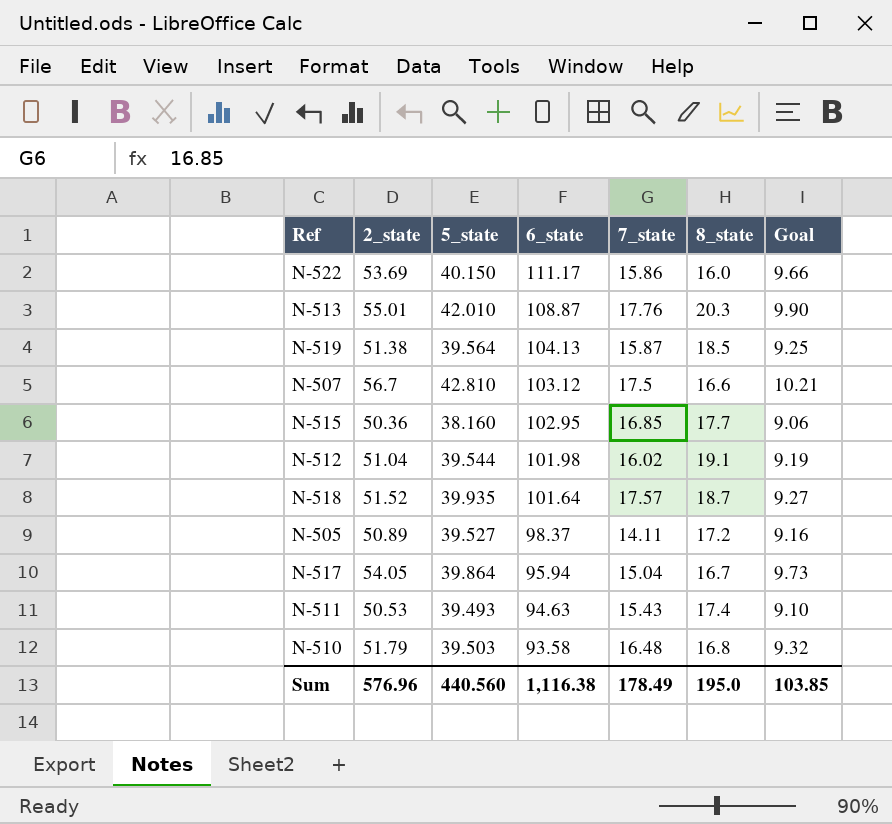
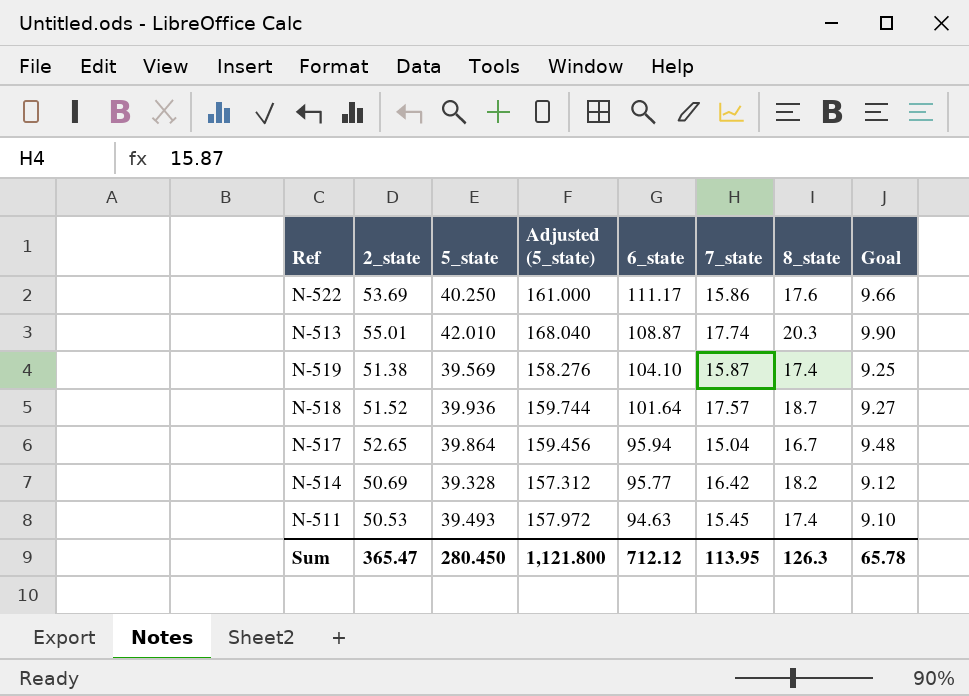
column Adjusted (5_state) | formula: none -> [5_state] * 4
row N-507: 56.7 | 42.810 | 103.12 | 17.5 | 16.6 | 10.21 -> none
row N-515: 50.36 | 38.160 | 102.95 | 16.85 | 17.7 | 9.06 -> none
row N-512: 51.04 | 39.544 | 101.98 | 16.02 | 19.1 | 9.19 -> none
row N-505: 50.89 | 39.527 | 98.37 | 14.11 | 17.2 | 9.16 -> none
row N-510: 51.79 | 39.503 | 93.58 | 16.48 | 16.8 | 9.32 -> none
N-522 | 5_state: 40.150 -> 40.250
N-522 | 8_state: 16.0 -> 17.6
N-513 | 7_state: 17.76 -> 17.74
N-519 | 5_state: 39.564 -> 39.569
N-519 | 6_state: 104.13 -> 104.10
N-519 | 8_state: 18.5 -> 17.4
N-518 | 5_state: 39.935 -> 39.936
N-517 | 2_state: 54.05 -> 52.65
N-517 | Goal: 9.73 -> 9.48
row N-514: none -> 50.69 | 39.328 | 157.312 | 95.77 | 16.42 | 18.2 | 9.12
N-511 | 7_state: 15.43 -> 15.45
Sum | 2_state: 576.96 -> 365.47
Sum | 5_state: 440.560 -> 280.450
Sum | 6_state: 1,116.38 -> 712.12
Sum | 7_state: 178.49 -> 113.95
Sum | 8_state: 195.0 -> 126.3
Sum | Goal: 103.85 -> 65.78

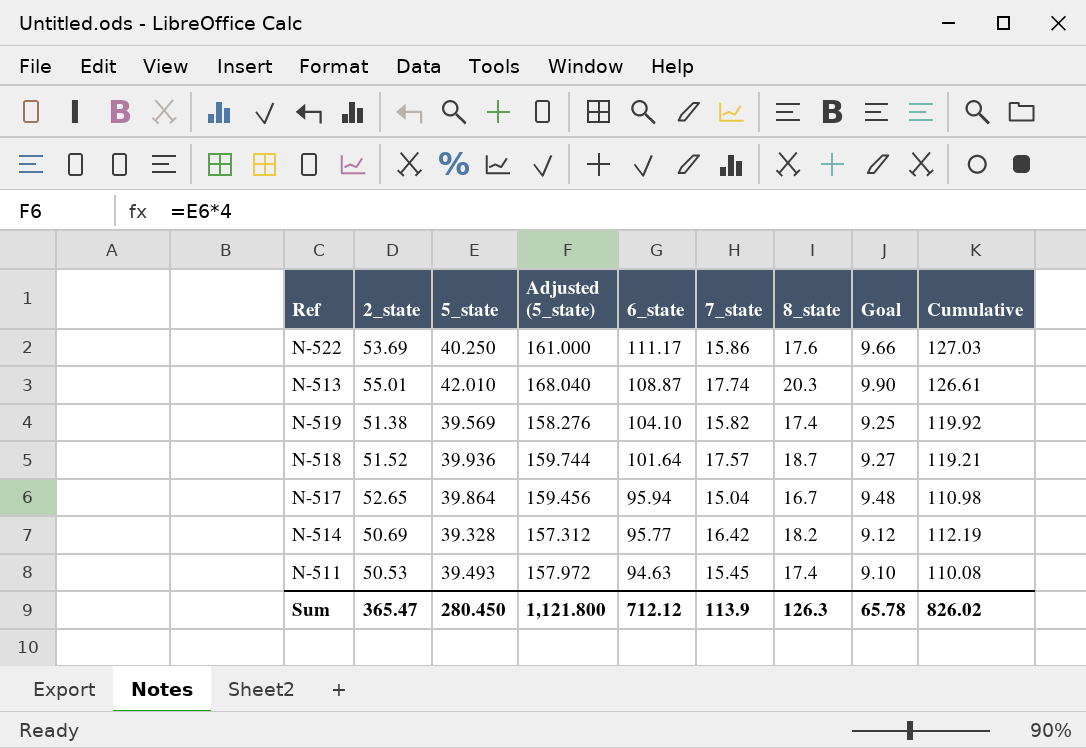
column Cumulative | formula: none -> [6_state] + [7_state]
N-519 | 7_state: 15.87 -> 15.82
Sum | 7_state: 113.95 -> 113.9

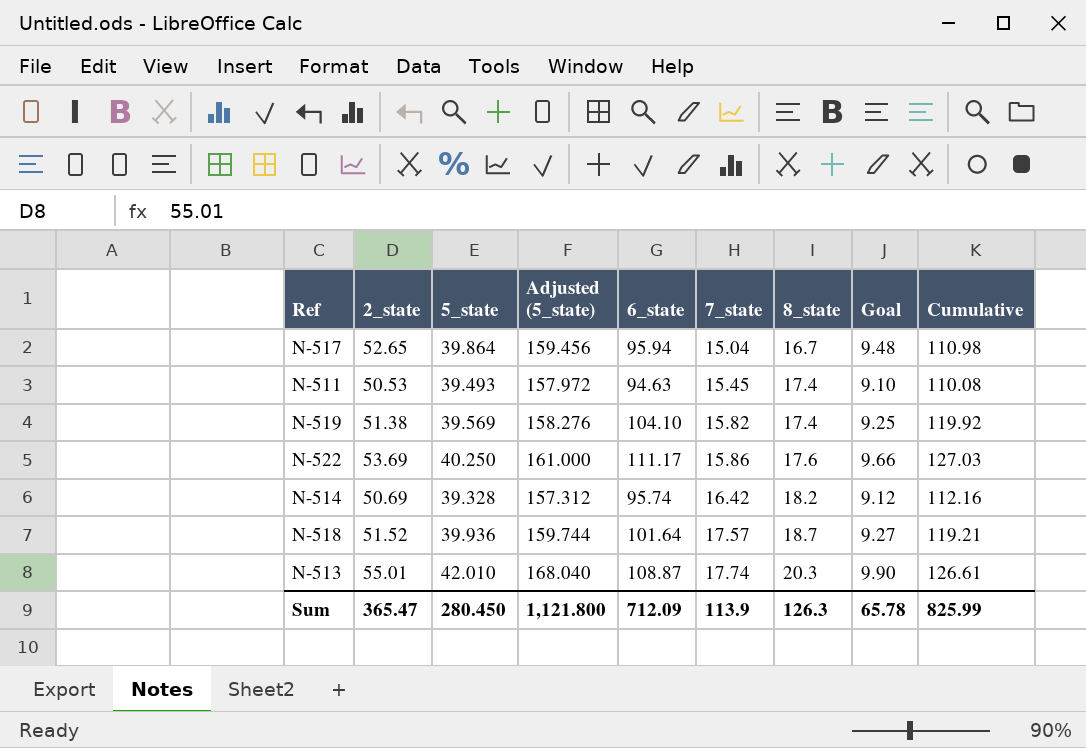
row order: 6_state descending -> 7_state ascending
N-514 | 6_state: 95.77 -> 95.74
N-514 | Cumulative: 112.19 -> 112.16
Sum | 6_state: 712.12 -> 712.09
Sum | Cumulative: 826.02 -> 825.99

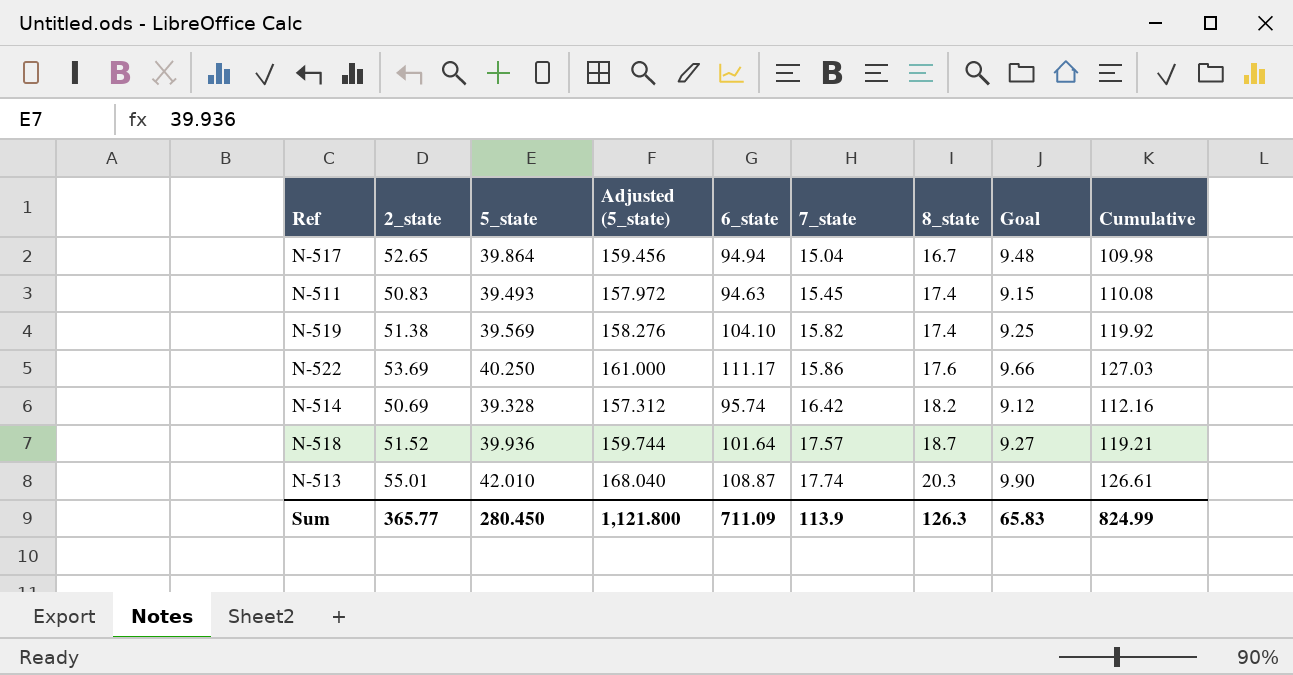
N-517 | 6_state: 95.94 -> 94.94
N-517 | Cumulative: 110.98 -> 109.98
N-511 | 2_state: 50.53 -> 50.83
N-511 | Goal: 9.10 -> 9.15
Sum | 2_state: 365.47 -> 365.77
Sum | 6_state: 712.09 -> 711.09
Sum | Goal: 65.78 -> 65.83
Sum | Cumulative: 825.99 -> 824.99

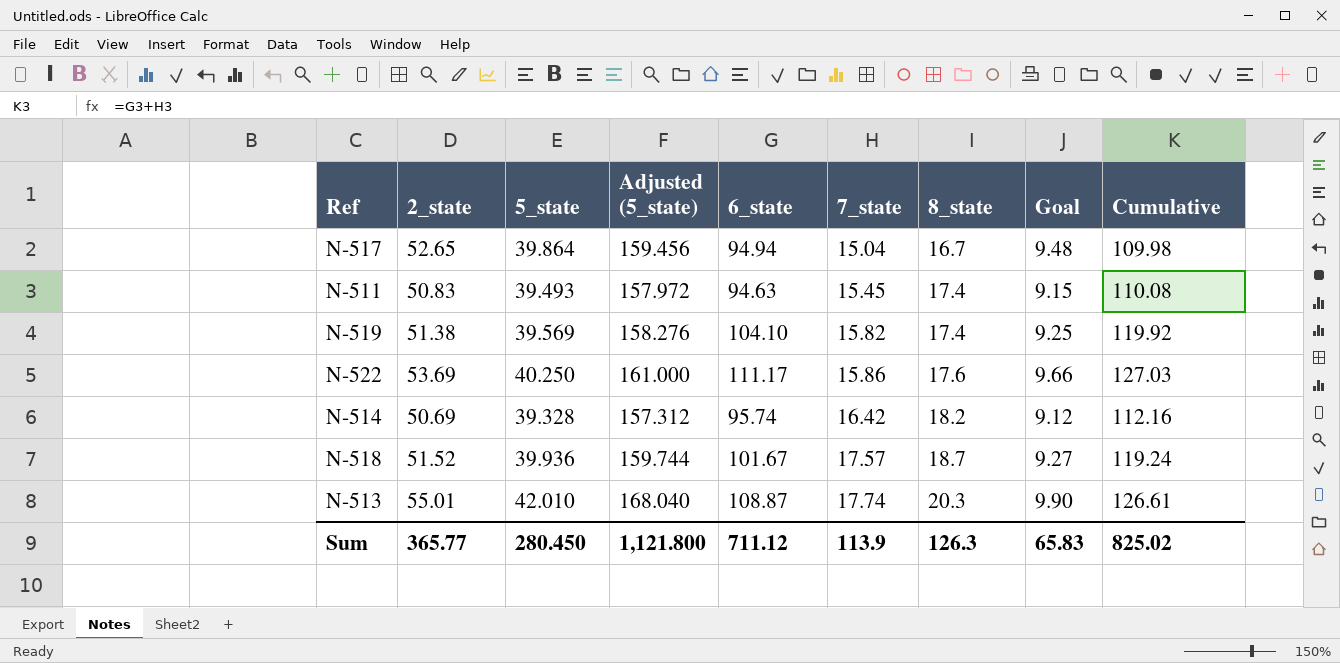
N-518 | 6_state: 101.64 -> 101.67
N-518 | Cumulative: 119.21 -> 119.24
Sum | 6_state: 711.09 -> 711.12
Sum | Cumulative: 824.99 -> 825.02

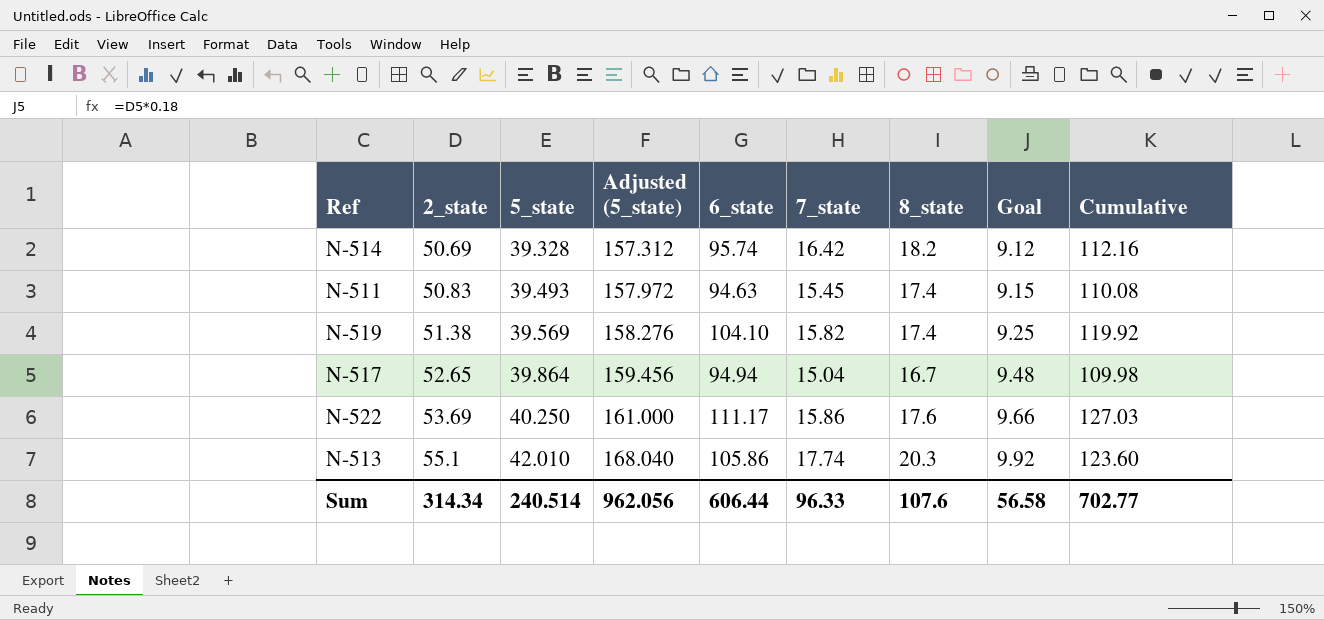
row order: 7_state ascending -> 2_state ascending
row N-518: 51.52 | 39.936 | 159.744 | 101.67 | 17.57 | 18.7 | 9.27 | 119.24 -> none
N-513 | 2_state: 55.01 -> 55.1
N-513 | 6_state: 108.87 -> 105.86
N-513 | Goal: 9.90 -> 9.92
N-513 | Cumulative: 126.61 -> 123.60
Sum | 2_state: 365.77 -> 314.34
Sum | 5_state: 280.450 -> 240.514
Sum | Adjusted (5_state): 1,121.800 -> 962.056
Sum | 6_state: 711.12 -> 606.44
Sum | 7_state: 113.9 -> 96.33
Sum | 8_state: 126.3 -> 107.6
Sum | Goal: 65.83 -> 56.58
Sum | Cumulative: 825.02 -> 702.77

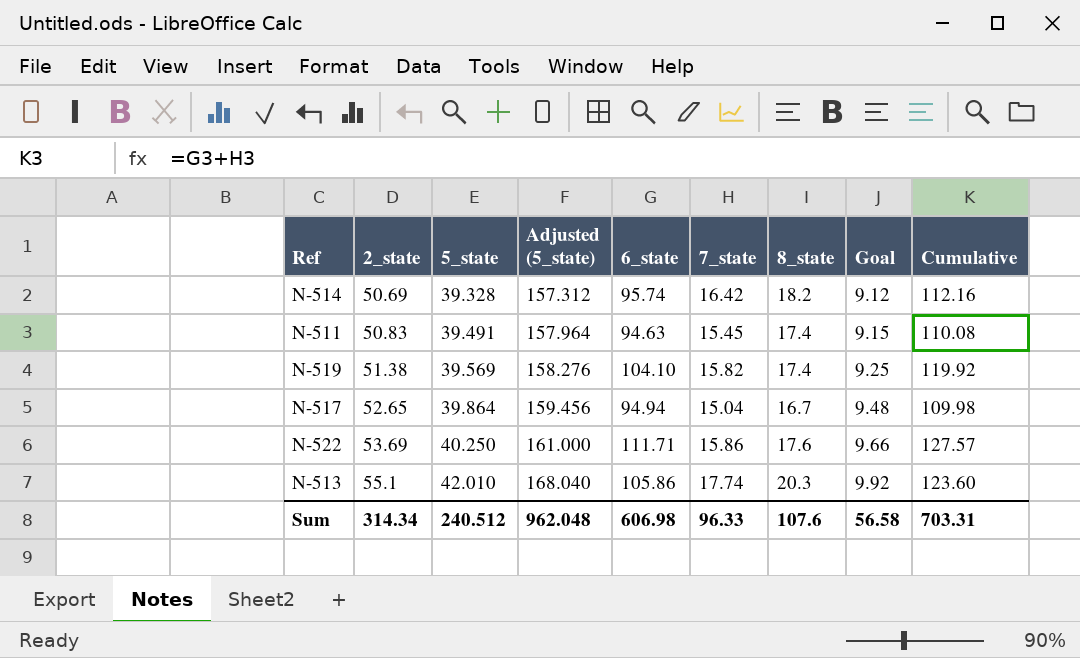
N-511 | 5_state: 39.493 -> 39.491
N-511 | Adjusted (5_state): 157.972 -> 157.964
N-522 | 6_state: 111.17 -> 111.71
N-522 | Cumulative: 127.03 -> 127.57
Sum | 5_state: 240.514 -> 240.512
Sum | Adjusted (5_state): 962.056 -> 962.048
Sum | 6_state: 606.44 -> 606.98
Sum | Cumulative: 702.77 -> 703.31

